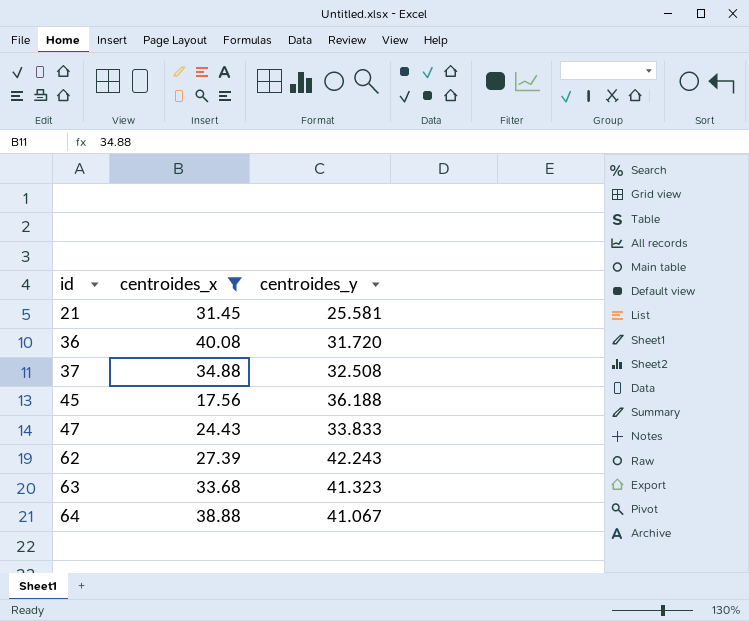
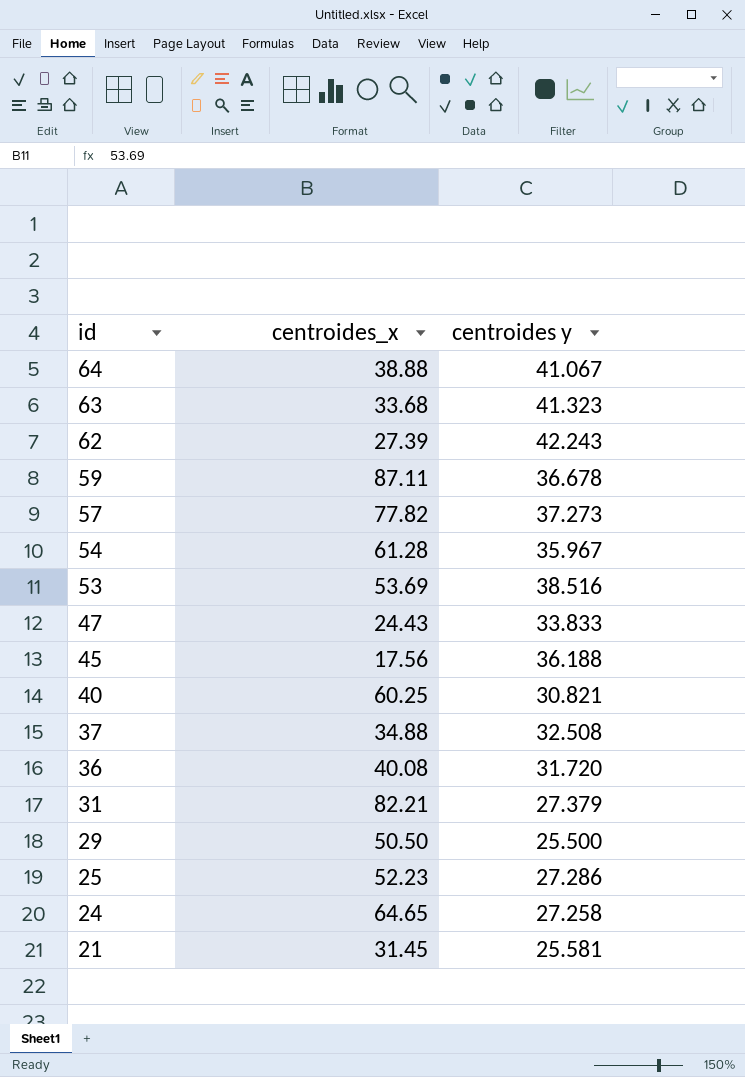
filter: centroides_x <= 40.08 -> none
row order: id ascending -> id descending
column name: centroides_y -> centroides y

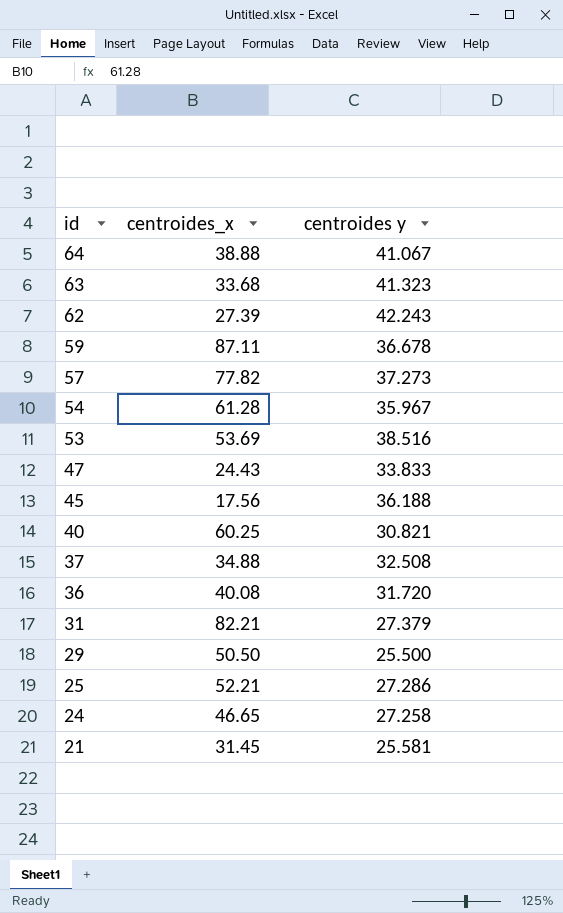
25 | centroides_x: 52.23 -> 52.21
24 | centroides_x: 64.65 -> 46.65

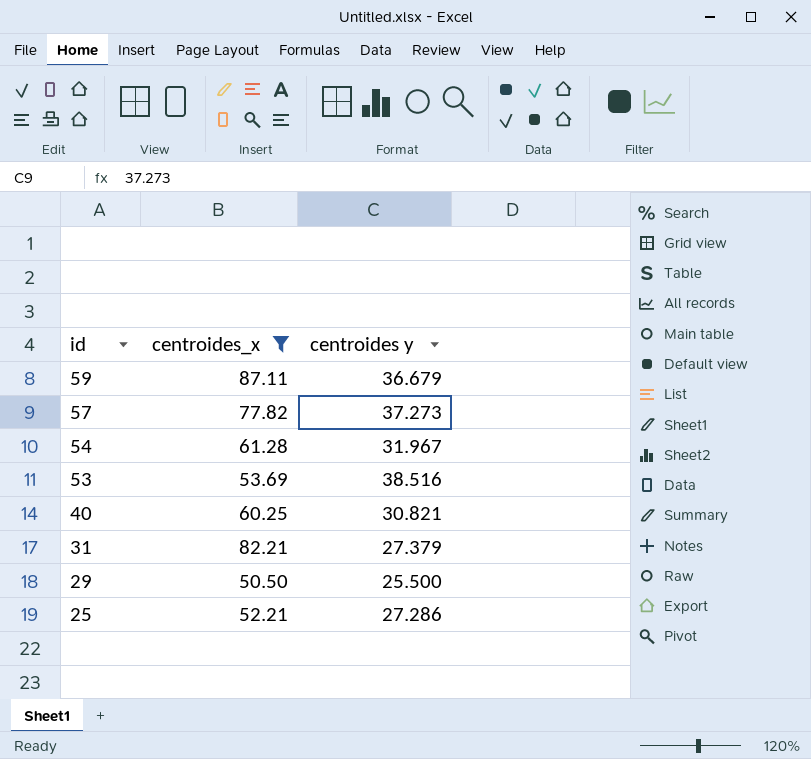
filter: none -> centroides_x >= 50.50
59 | centroides y: 36.678 -> 36.679
54 | centroides y: 35.967 -> 31.967

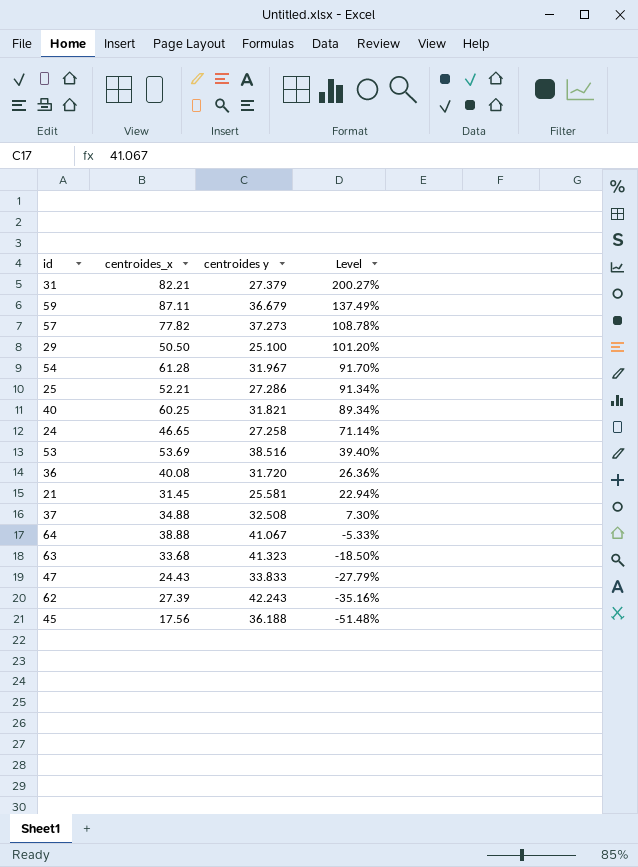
filter: centroides_x >= 50.50 -> none
row order: id descending -> Level descending
column Level | formula: none -> ([centroides_x] - [centroides y]) / [centroides y]
29 | centroides y: 25.500 -> 25.100
40 | centroides y: 30.821 -> 31.821

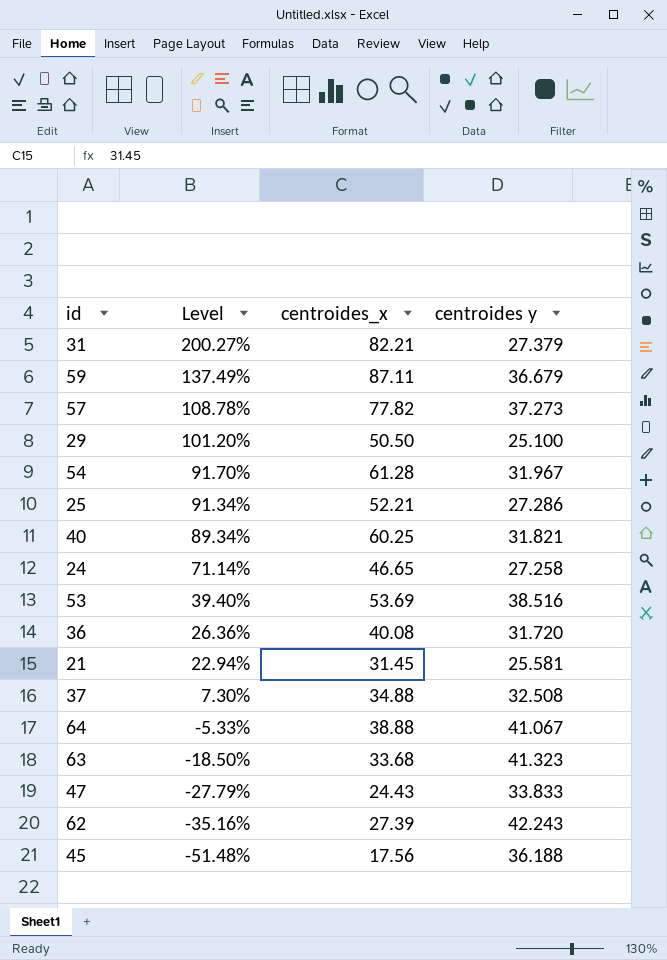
column Level | position: 4 -> 2

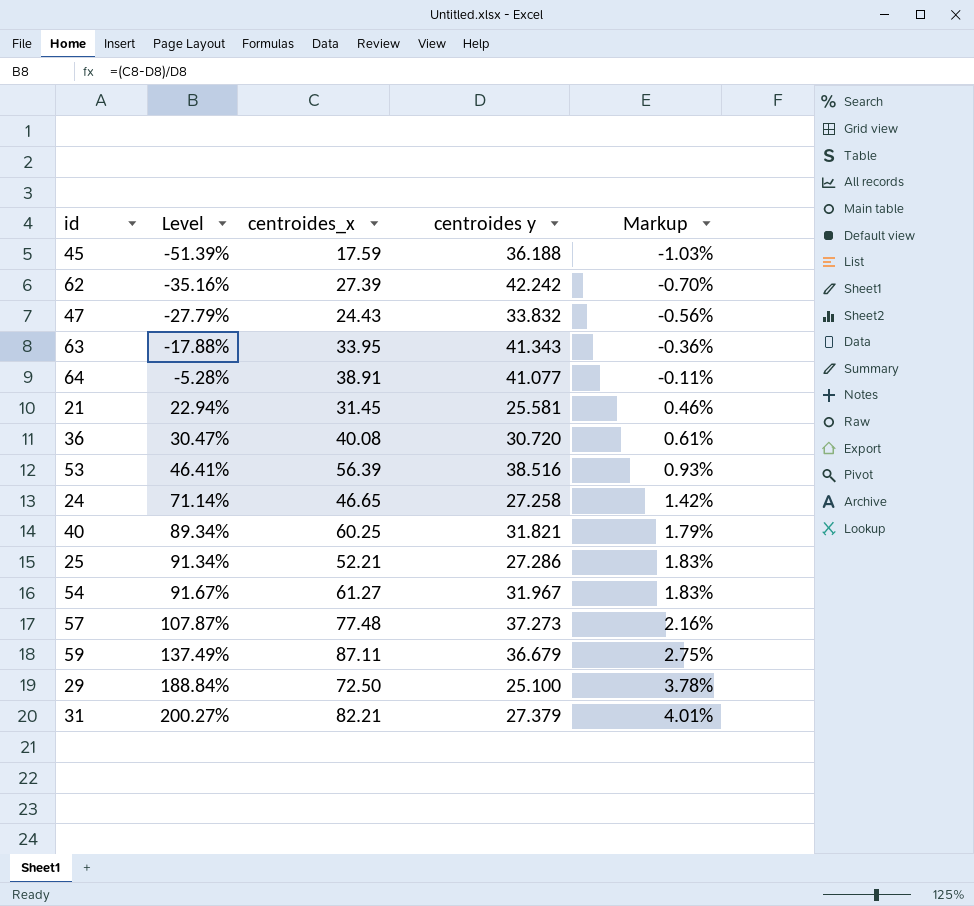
row order: Level descending -> Level ascending
column Markup | formula: none -> [Level] * 0.02
row 37: 7.30% | 34.88 | 32.508 -> none
45 | Level: -51.48% -> -51.39%
45 | centroides_x: 17.56 -> 17.59
62 | centroides y: 42.243 -> 42.242
47 | centroides y: 33.833 -> 33.832
63 | Level: -18.50% -> -17.88%
63 | centroides_x: 33.68 -> 33.95
63 | centroides y: 41.323 -> 41.343
64 | Level: -5.33% -> -5.28%
64 | centroides_x: 38.88 -> 38.91
64 | centroides y: 41.067 -> 41.077
36 | Level: 26.36% -> 30.47%
36 | centroides y: 31.720 -> 30.720
53 | Level: 39.40% -> 46.41%
53 | centroides_x: 53.69 -> 56.39
54 | Level: 91.70% -> 91.67%
54 | centroides_x: 61.28 -> 61.27
57 | Level: 108.78% -> 107.87%
57 | centroides_x: 77.82 -> 77.48
29 | Level: 101.20% -> 188.84%
29 | centroides_x: 50.50 -> 72.50

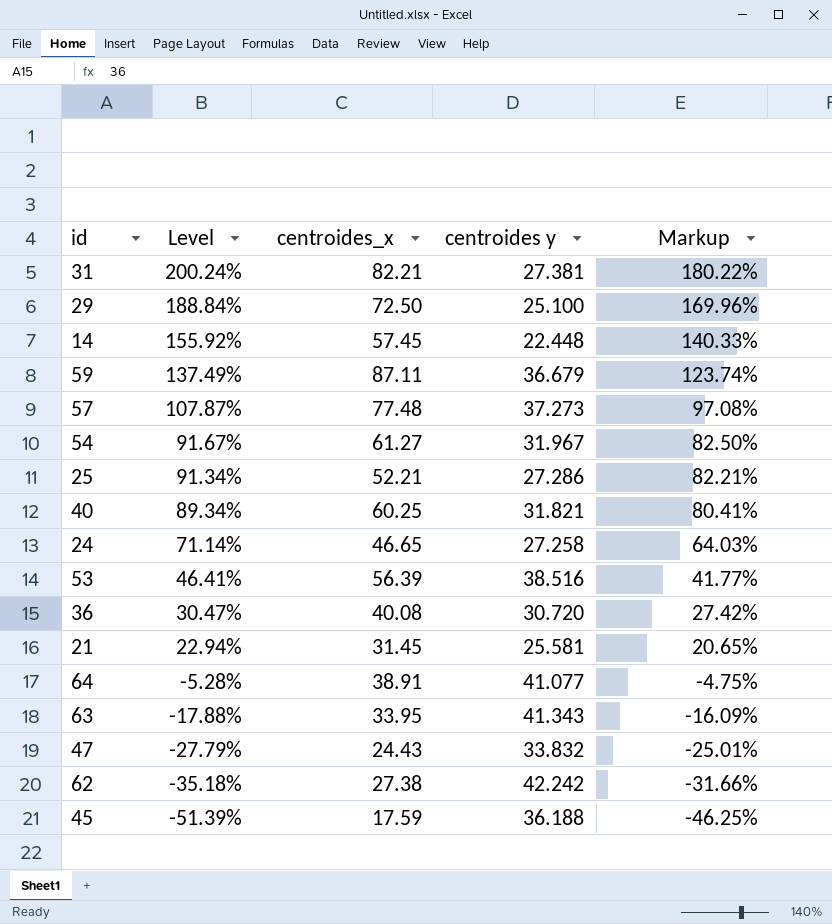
row order: Level ascending -> Level descending
column Markup | formula: [Level] * 0.02 -> [Level] * 0.9
31 | Level: 200.27% -> 200.24%
31 | centroides y: 27.379 -> 27.381
row 14: none -> 155.92% | 57.45 | 22.448 | 140.33%
62 | Level: -35.16% -> -35.18%
62 | centroides_x: 27.39 -> 27.38

